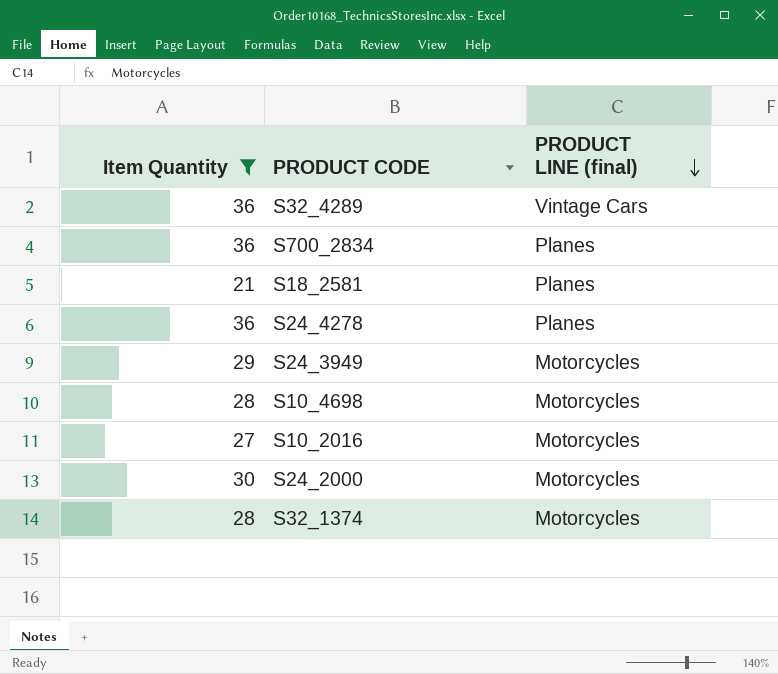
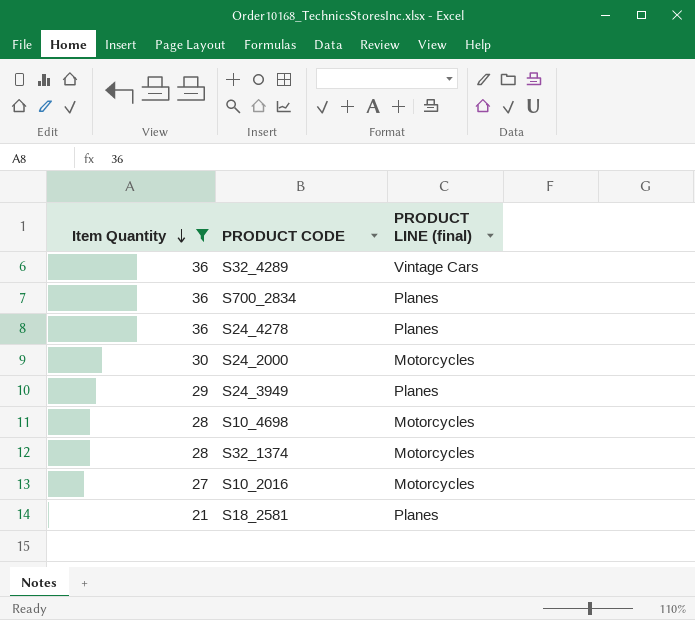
row order: PRODUCT LINE (final) descending -> Item Quantity descending
S24_3949 | PRODUCT LINE (final): Motorcycles -> Planes

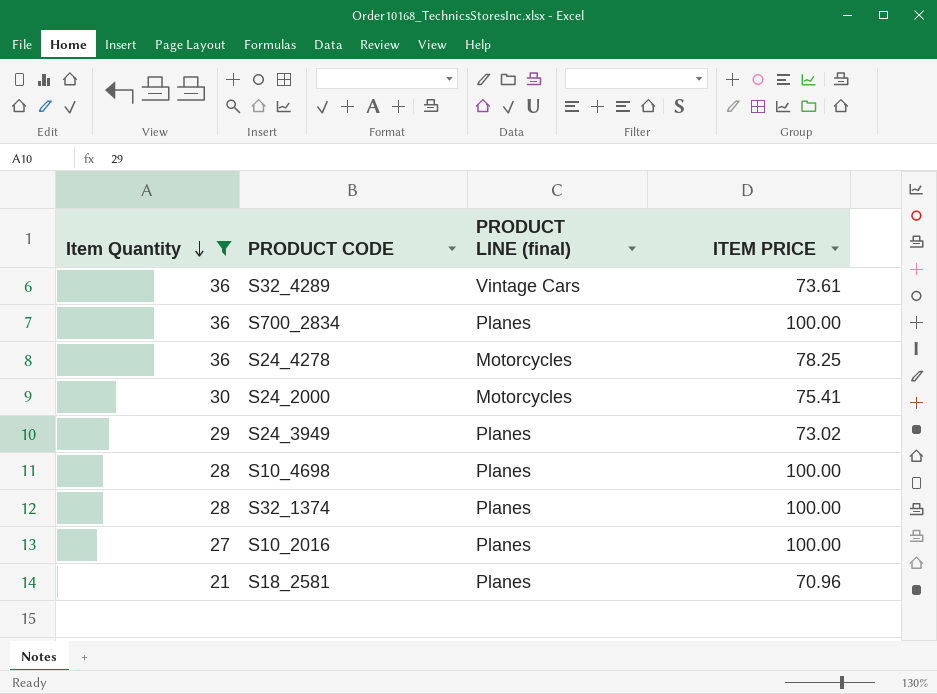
column ITEM PRICE | position: none -> 4
S24_4278 | PRODUCT LINE (final): Planes -> Motorcycles
S10_4698 | PRODUCT LINE (final): Motorcycles -> Planes
S32_1374 | PRODUCT LINE (final): Motorcycles -> Planes
S10_2016 | PRODUCT LINE (final): Motorcycles -> Planes

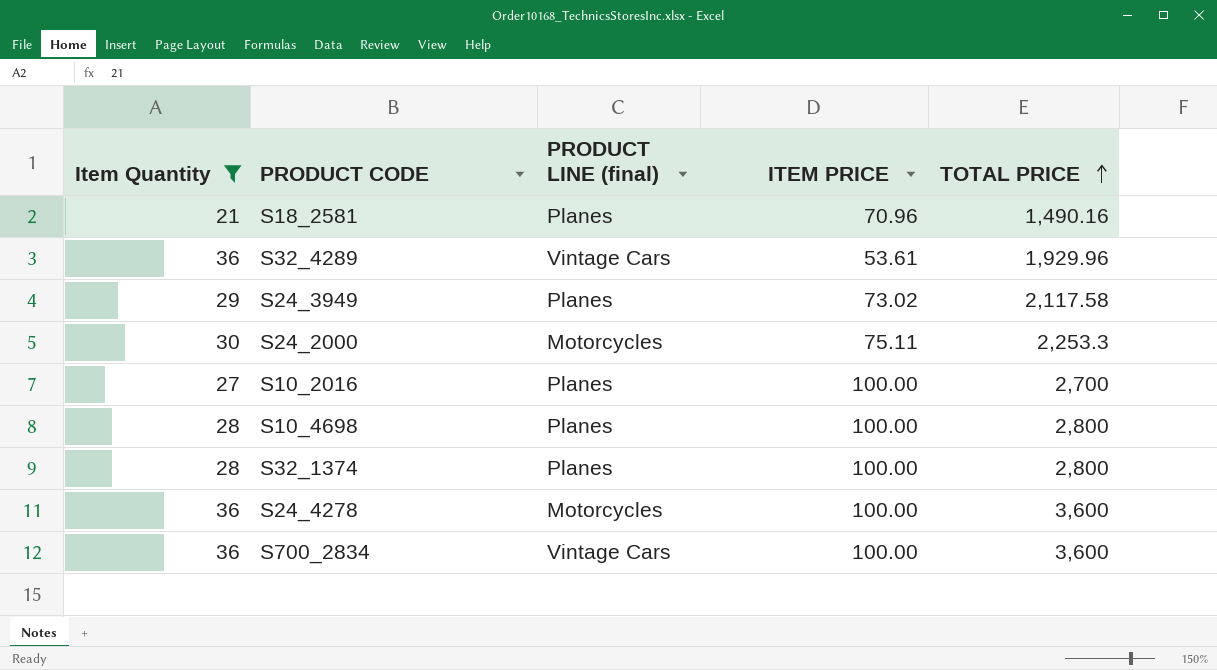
row order: Item Quantity descending -> TOTAL PRICE ascending
column TOTAL PRICE | formula: none -> [Item Quantity] * [ITEM PRICE]
S32_4289 | ITEM PRICE: 73.61 -> 53.61
S24_2000 | ITEM PRICE: 75.41 -> 75.11
S24_4278 | ITEM PRICE: 78.25 -> 100.00
S700_2834 | PRODUCT LINE (final): Planes -> Vintage Cars

